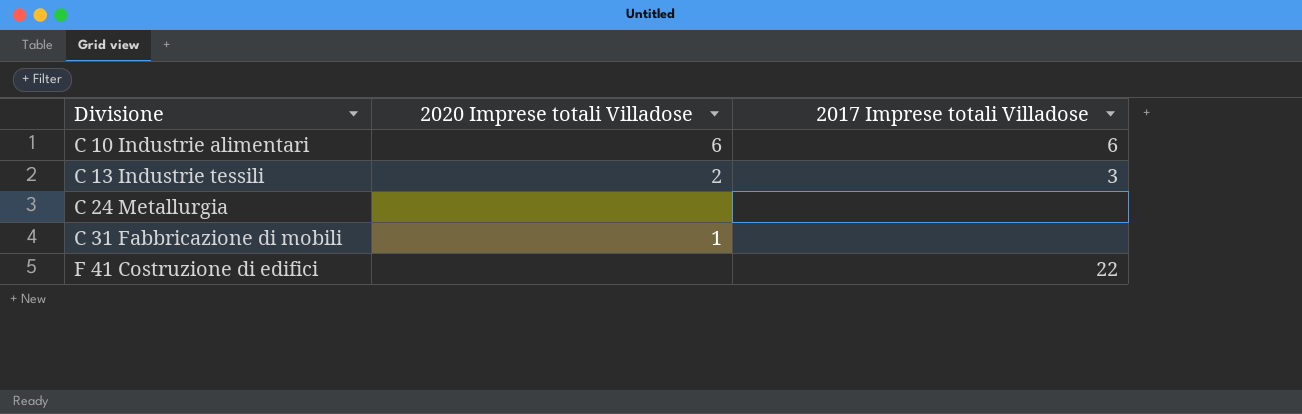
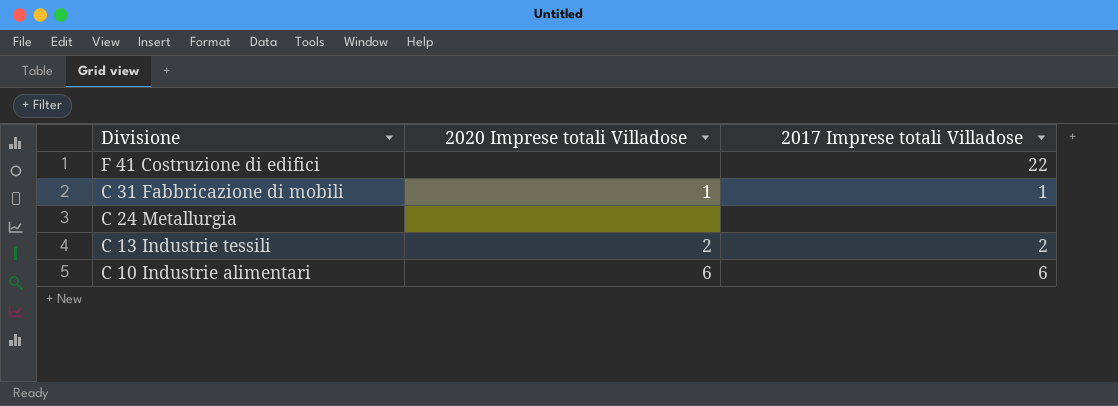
row order: Divisione ascending -> Divisione descending
C 31 Fabbricazione di mobili | 2017 Imprese totali Villadose: none -> 1
C 13 Industrie tessili | 2017 Imprese totali Villadose: 3 -> 2

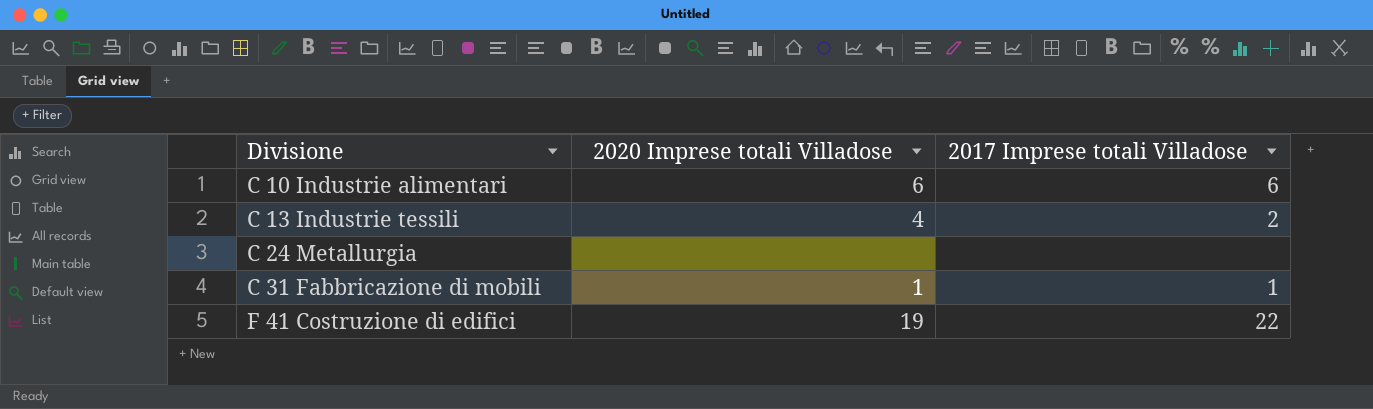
row order: Divisione descending -> Divisione ascending
C 13 Industrie tessili | 2020 Imprese totali Villadose: 2 -> 4
F 41 Costruzione di edifici | 2020 Imprese totali Villadose: none -> 19

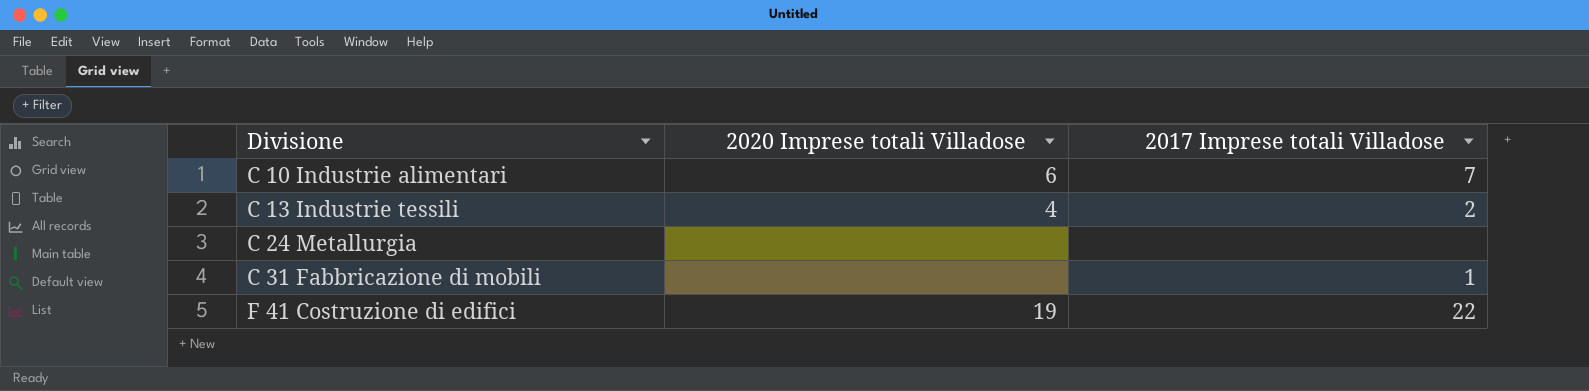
C 10 Industrie alimentari | 2017 Imprese totali Villadose: 6 -> 7
C 31 Fabbricazione di mobili | 2020 Imprese totali Villadose: 1 -> none

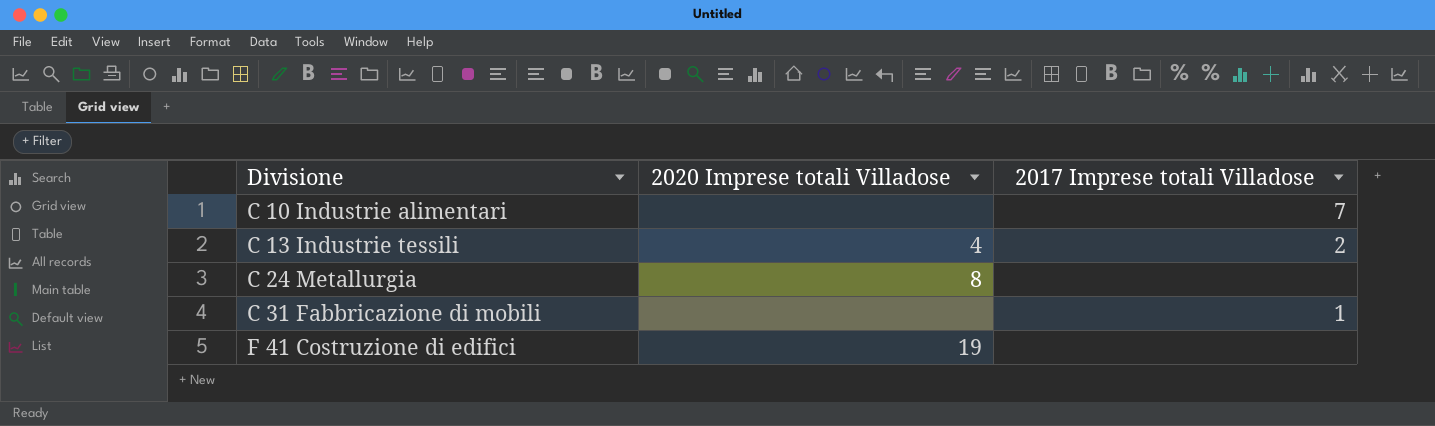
C 10 Industrie alimentari | 2020 Imprese totali Villadose: 6 -> none
C 24 Metallurgia | 2020 Imprese totali Villadose: none -> 8
F 41 Costruzione di edifici | 2017 Imprese totali Villadose: 22 -> none

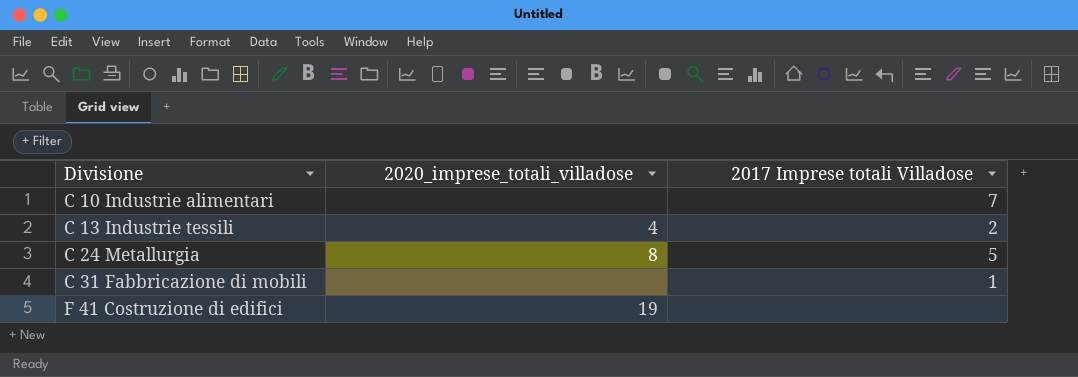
column name: 2020 Imprese totali Villadose -> 2020_imprese_totali_villadose
C 24 Metallurgia | 2017 Imprese totali Villadose: none -> 5

